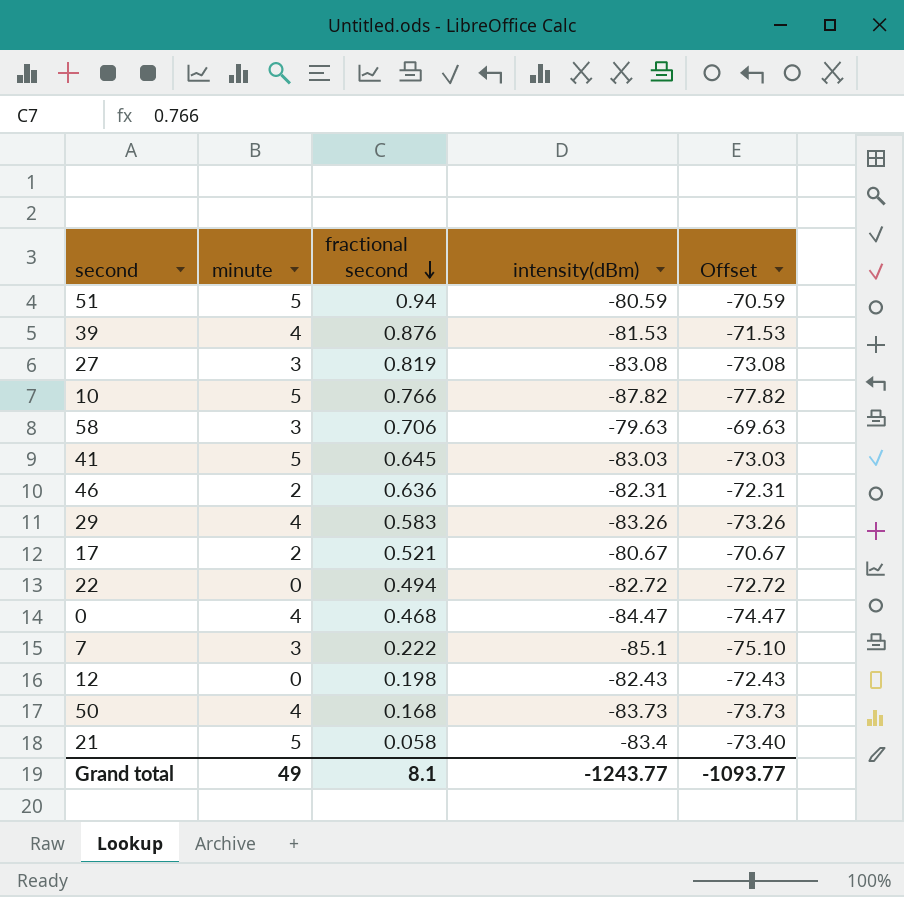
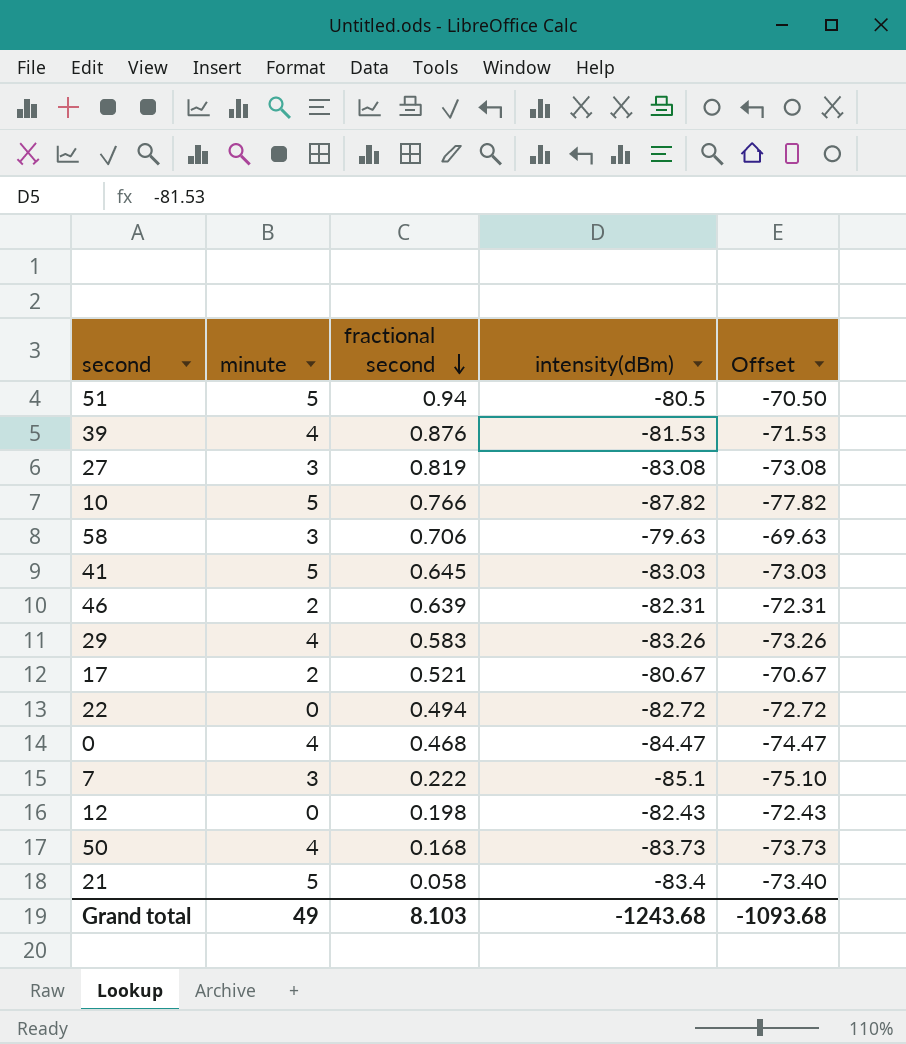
51 | intensity(dBm): -80.59 -> -80.5
51 | Offset: -70.59 -> -70.50
46 | fractional second: 0.636 -> 0.639
Grand total | fractional second: 8.1 -> 8.103
Grand total | intensity(dBm): -1243.77 -> -1243.68
Grand total | Offset: -1093.77 -> -1093.68

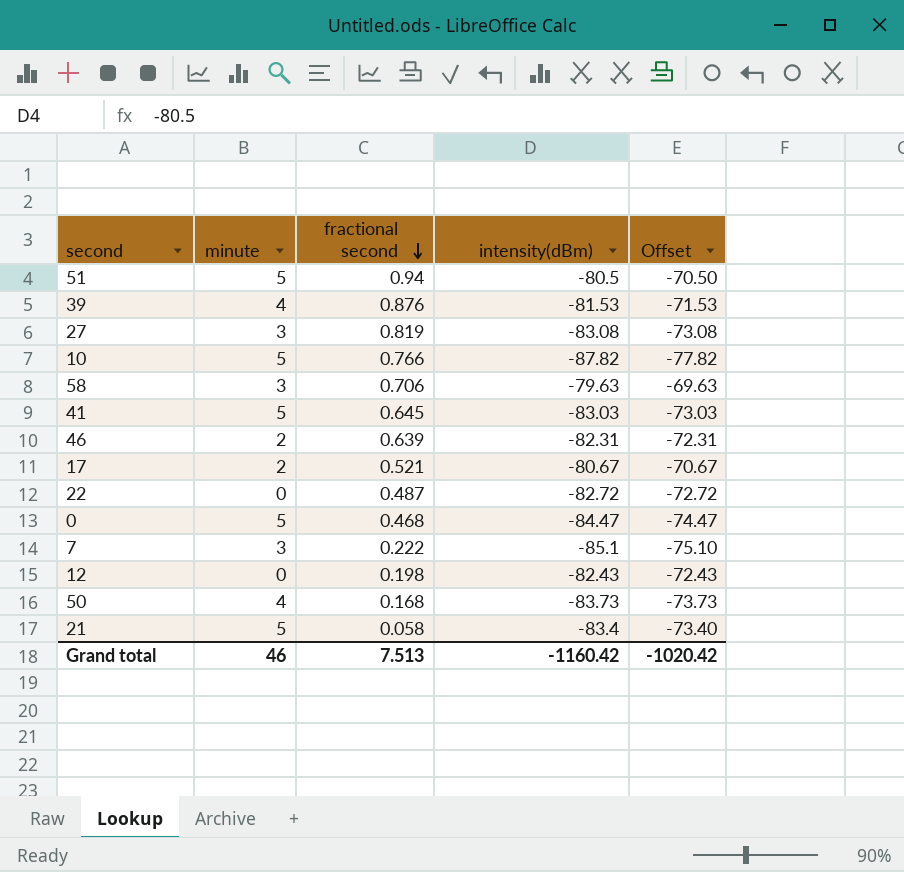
row 29: 4 | 0.583 | -83.26 | -73.26 -> none
22 | fractional second: 0.494 -> 0.487
0 | minute: 4 -> 5
Grand total | minute: 49 -> 46
Grand total | fractional second: 8.103 -> 7.513
Grand total | intensity(dBm): -1243.68 -> -1160.42
Grand total | Offset: -1093.68 -> -1020.42

